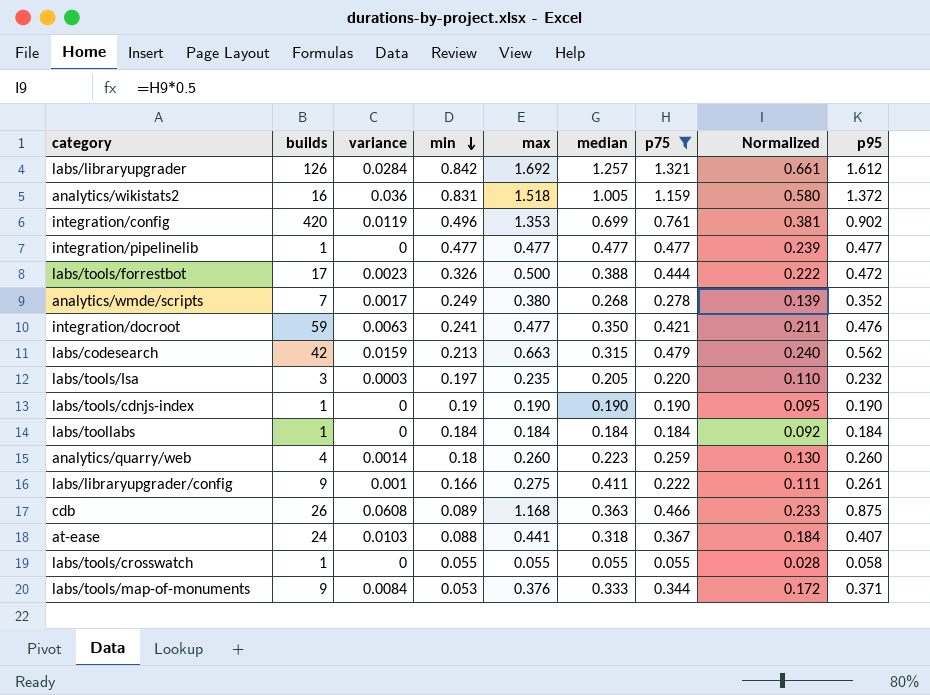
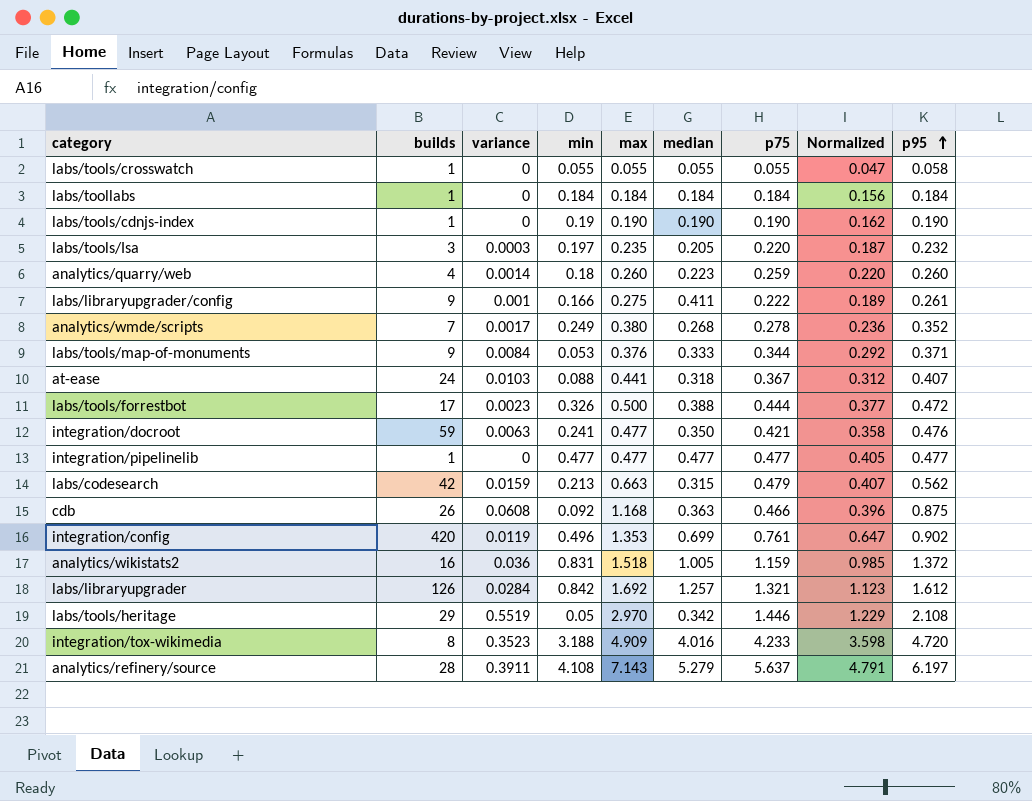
filter: p75 <= 1.321 -> none
row order: min descending -> p95 ascending
column Normalized | formula: [p75] * 0.5 -> [p75] * 0.85
cdb | min: 0.089 -> 0.092

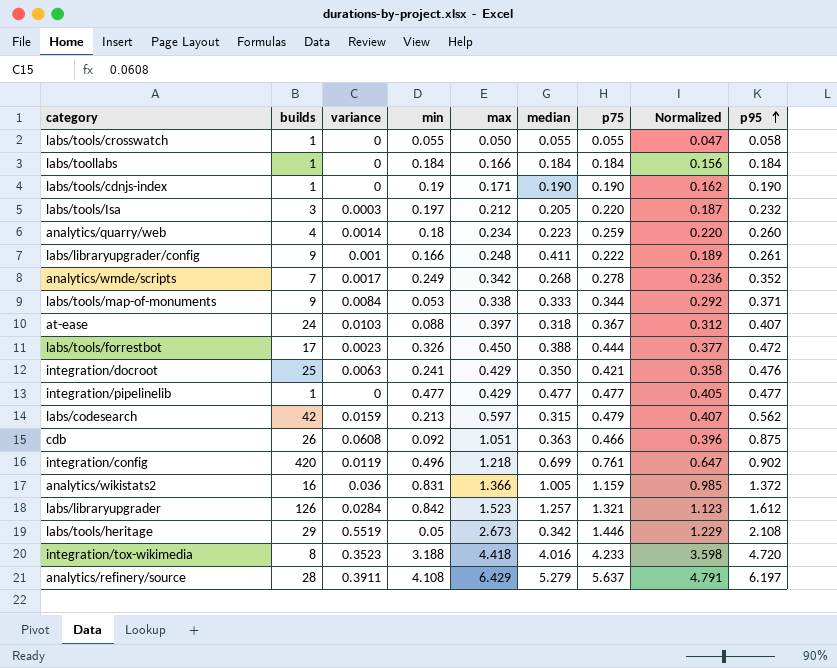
labs/tools/crosswatch | max: 0.055 -> 0.050
labs/toollabs | max: 0.184 -> 0.166
labs/tools/cdnjs-index | max: 0.190 -> 0.171
labs/tools/Isa | max: 0.235 -> 0.212
analytics/quarry/web | max: 0.260 -> 0.234
labs/libraryupgrader/config | max: 0.275 -> 0.248
analytics/wmde/scripts | max: 0.380 -> 0.342
labs/tools/map-of-monuments | max: 0.376 -> 0.338
at-ease | max: 0.441 -> 0.397
labs/tools/forrestbot | max: 0.500 -> 0.450
integration/docroot | builds: 59 -> 25
integration/docroot | max: 0.477 -> 0.429
integration/pipelinelib | max: 0.477 -> 0.429
labs/codesearch | max: 0.663 -> 0.597
cdb | max: 1.168 -> 1.051
integration/config | max: 1.353 -> 1.218
analytics/wikistats2 | max: 1.518 -> 1.366
labs/libraryupgrader | max: 1.692 -> 1.523
labs/tools/heritage | max: 2.970 -> 2.673
integration/tox-wikimedia | max: 4.909 -> 4.418
analytics/refinery/source | max: 7.143 -> 6.429

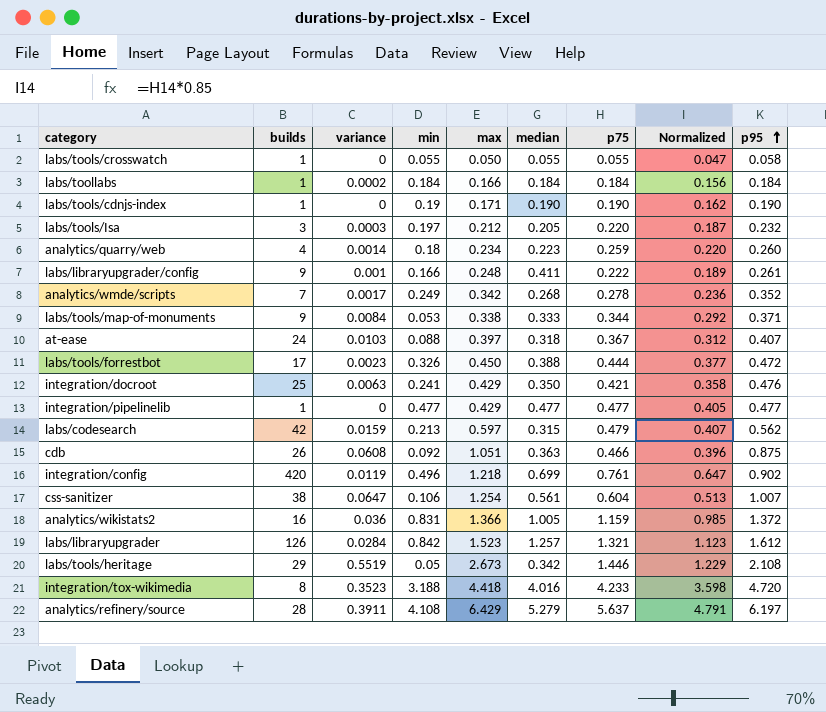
labs/toollabs | variance: 0 -> 0.0002
row css-sanitizer: none -> 38 | 0.0647 | 0.106 | 1.254 | 0.561 | 0.604 | 0.513 | 1.007

